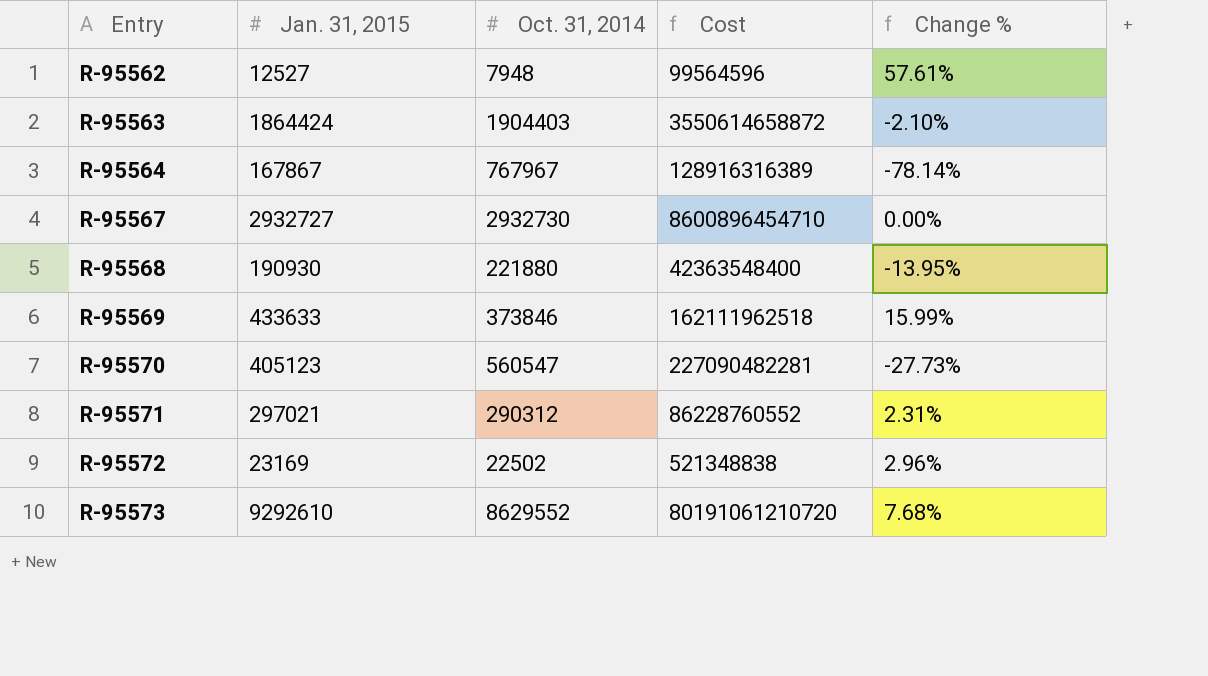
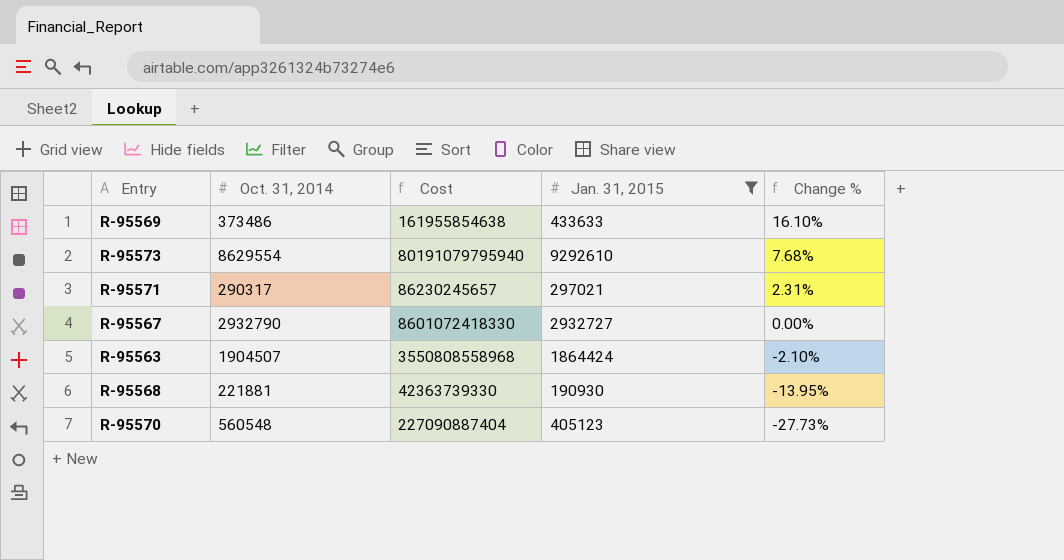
filter: none -> Jan. 31, 2015 >= 190930
row order: Entry ascending -> Change % descending
column Jan. 31, 2015 | position: 2 -> 4
R-95569 | Oct. 31, 2014: 373846 -> 373486
R-95569 | Cost: 162111962518 -> 161955854638
R-95569 | Change %: 15.99% -> 16.10%
R-95573 | Oct. 31, 2014: 8629552 -> 8629554
R-95573 | Cost: 80191061210720 -> 80191079795940
R-95571 | Oct. 31, 2014: 290312 -> 290317
R-95571 | Cost: 86228760552 -> 86230245657
R-95567 | Oct. 31, 2014: 2932730 -> 2932790
R-95567 | Cost: 8600896454710 -> 8601072418330
R-95563 | Oct. 31, 2014: 1904403 -> 1904507
R-95563 | Cost: 3550614658872 -> 3550808558968
R-95568 | Oct. 31, 2014: 221880 -> 221881
R-95568 | Cost: 42363548400 -> 42363739330
R-95570 | Oct. 31, 2014: 560547 -> 560548
R-95570 | Cost: 227090482281 -> 227090887404

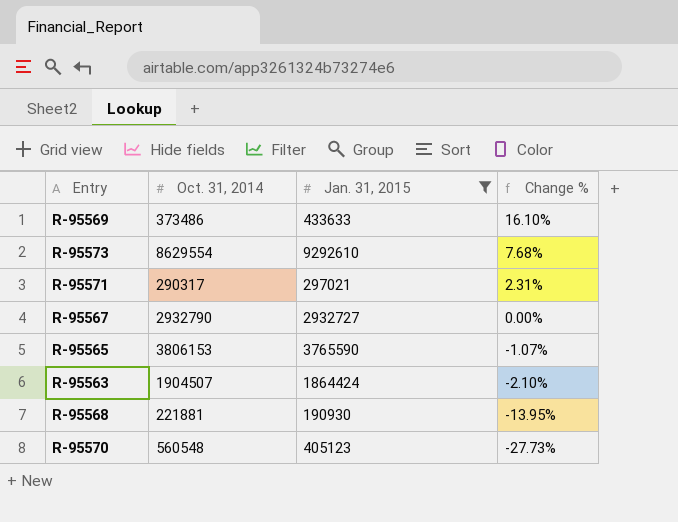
column Cost | formula: [Oct. 31, 2014] * [Jan. 31, 2015] -> none
row R-95565: none -> 3806153 | 3765590 | -1.07%

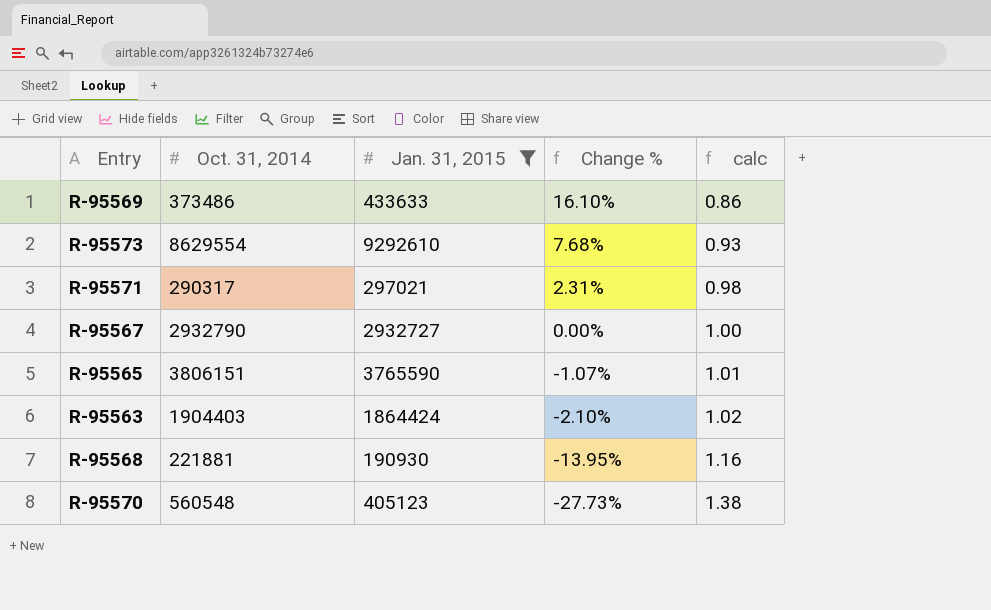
column calc | formula: none -> [Oct. 31, 2014] / [Jan. 31, 2015]
R-95565 | Oct. 31, 2014: 3806153 -> 3806151
R-95563 | Oct. 31, 2014: 1904507 -> 1904403

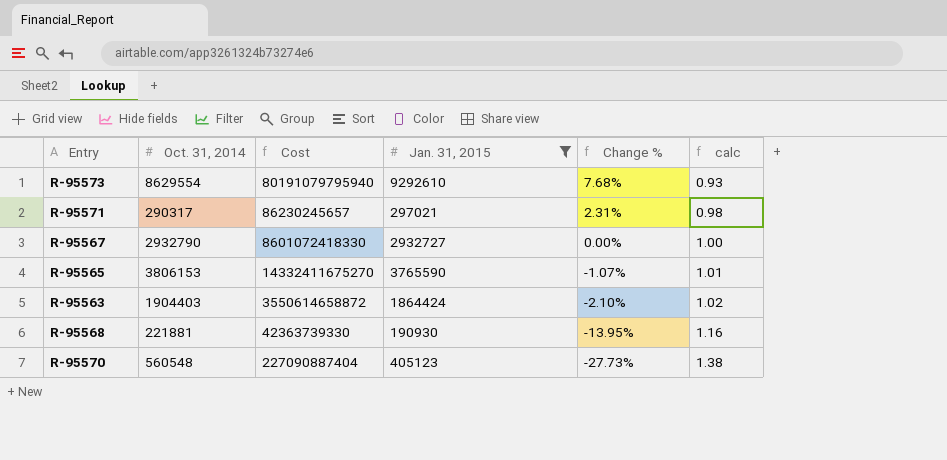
column Cost | formula: none -> [Oct. 31, 2014] * [Jan. 31, 2015]
row R-95569: 373486 | 433633 | 16.10% | 0.86 -> none
R-95565 | Oct. 31, 2014: 3806151 -> 3806153

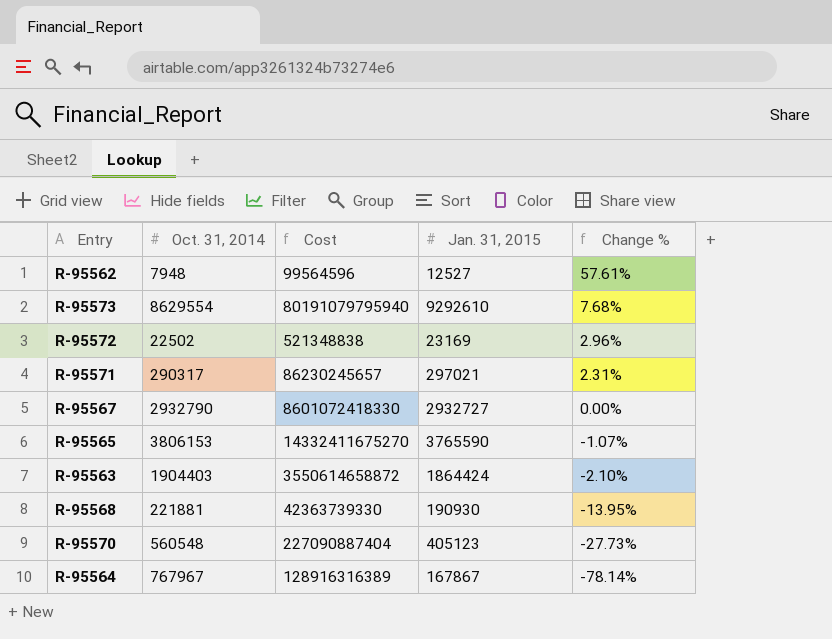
filter: Jan. 31, 2015 >= 190930 -> none
column calc | formula: [Oct. 31, 2014] / [Jan. 31, 2015] -> none

